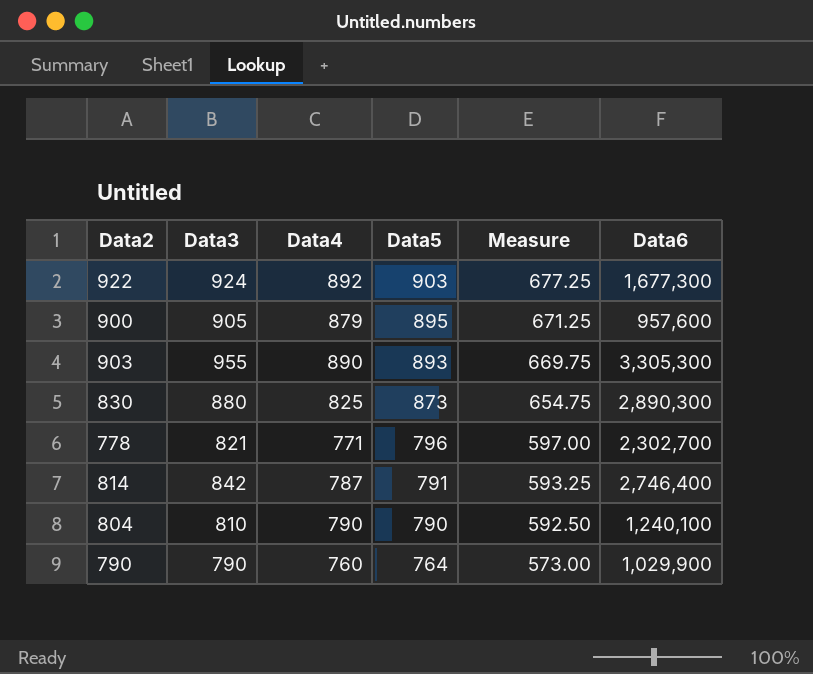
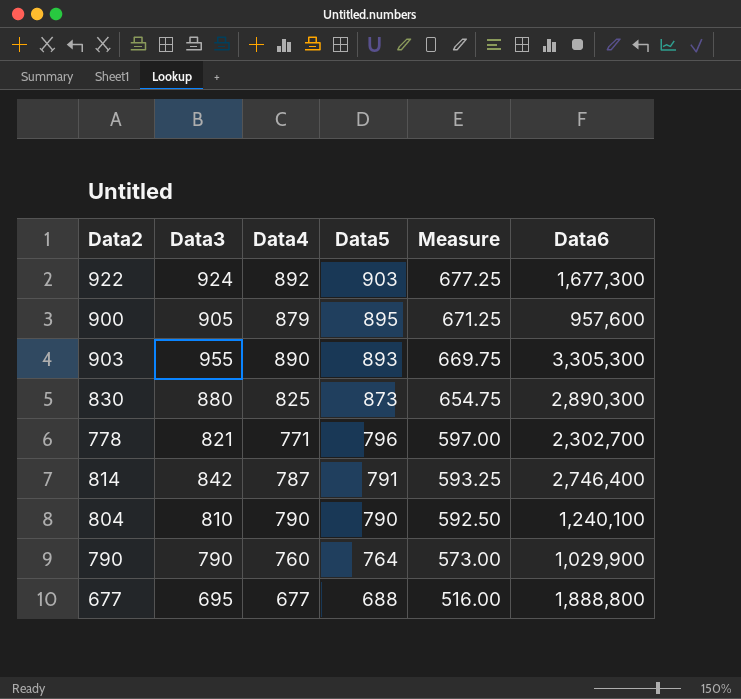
row 677: none -> 695 | 677 | 688 | 516.00 | 1,888,800

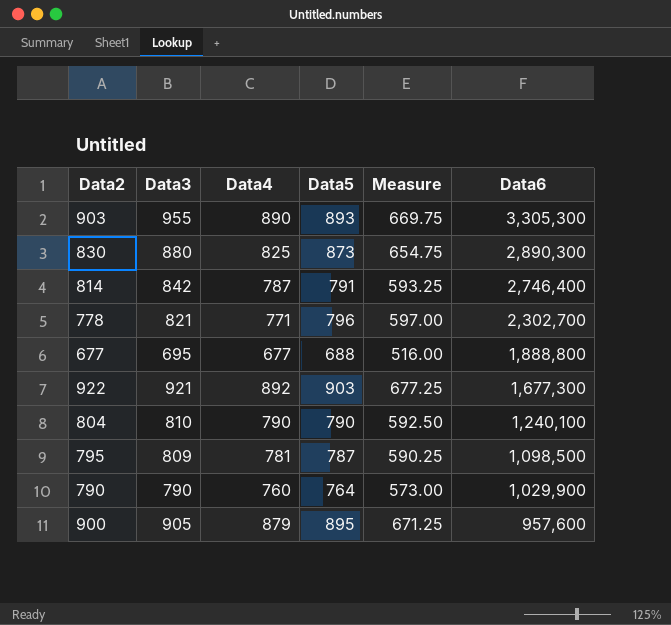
row order: Data5 descending -> Data6 descending
922 | Data3: 924 -> 921
row 795: none -> 809 | 781 | 787 | 590.25 | 1,098,500

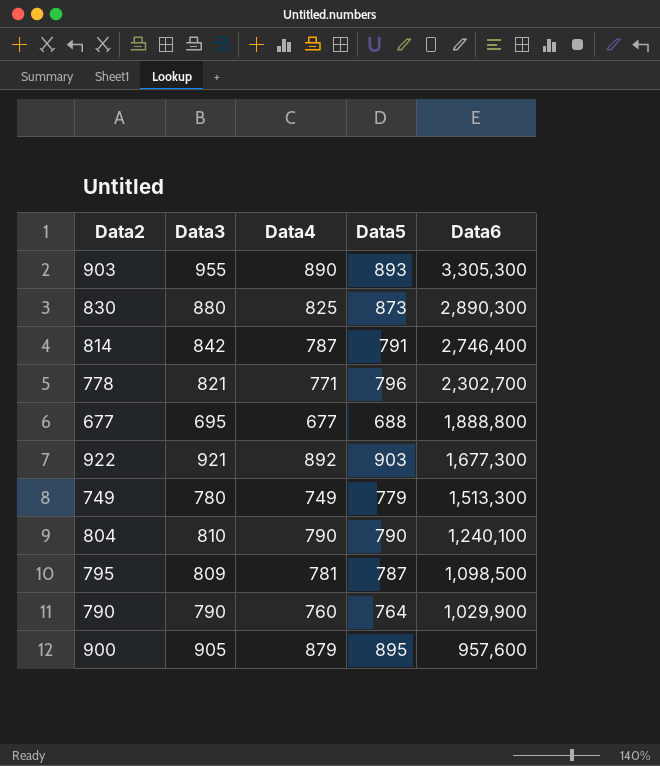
column Measure | formula: [Data5] * 0.75 -> none
row 749: none -> 780 | 749 | 779 | 1,513,300

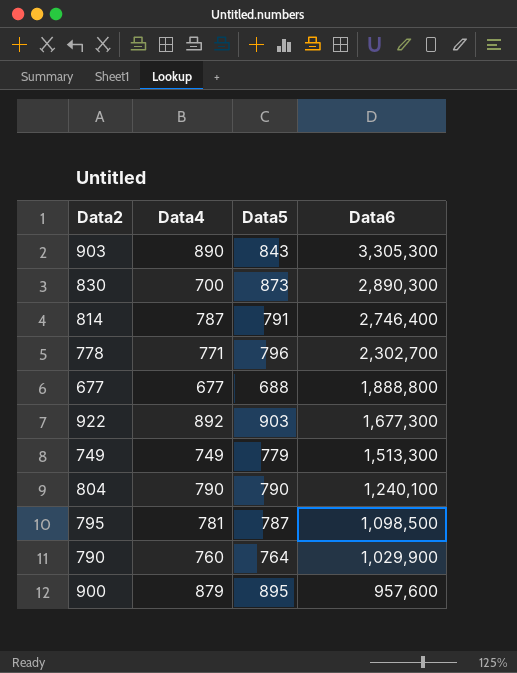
column Data3 | position: 2 -> none
903 | Data5: 893 -> 843
830 | Data4: 825 -> 700

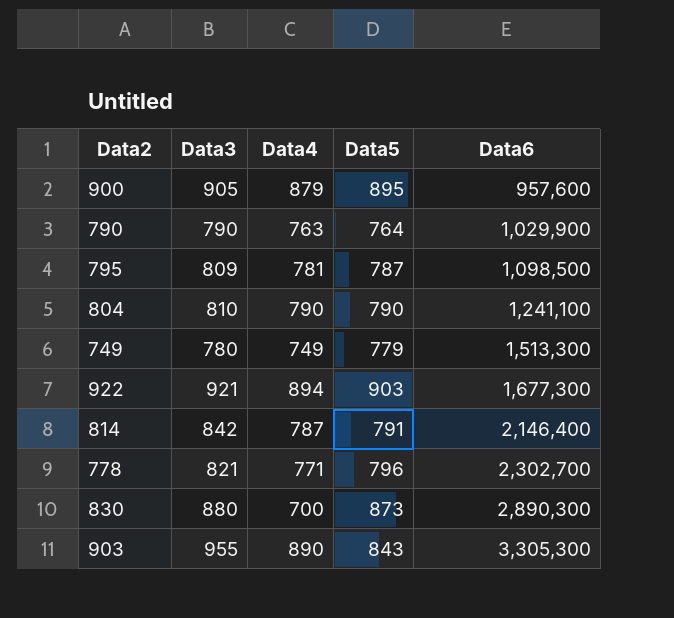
row order: Data6 descending -> Data6 ascending
column Data3 | position: none -> 2
row 677: 677 | 688 | 1,888,800 -> none
790 | Data4: 760 -> 763
804 | Data6: 1,240,100 -> 1,241,100
922 | Data4: 892 -> 894
814 | Data6: 2,746,400 -> 2,146,400

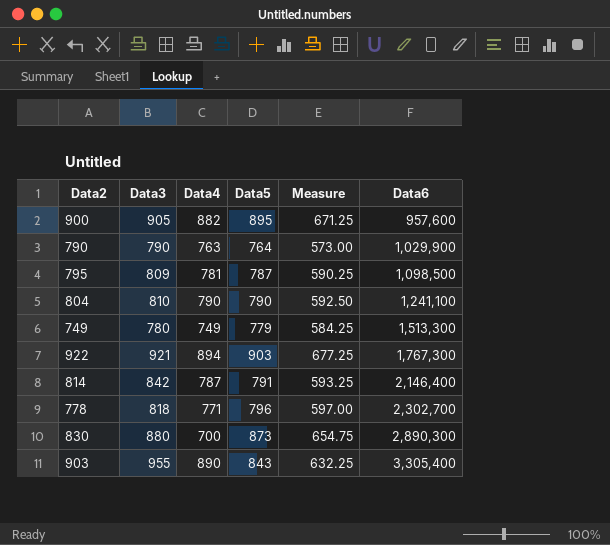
column Measure | formula: none -> [Data5] * 0.75
900 | Data4: 879 -> 882
922 | Data6: 1,677,300 -> 1,767,300
778 | Data3: 821 -> 818
903 | Data6: 3,305,300 -> 3,305,400

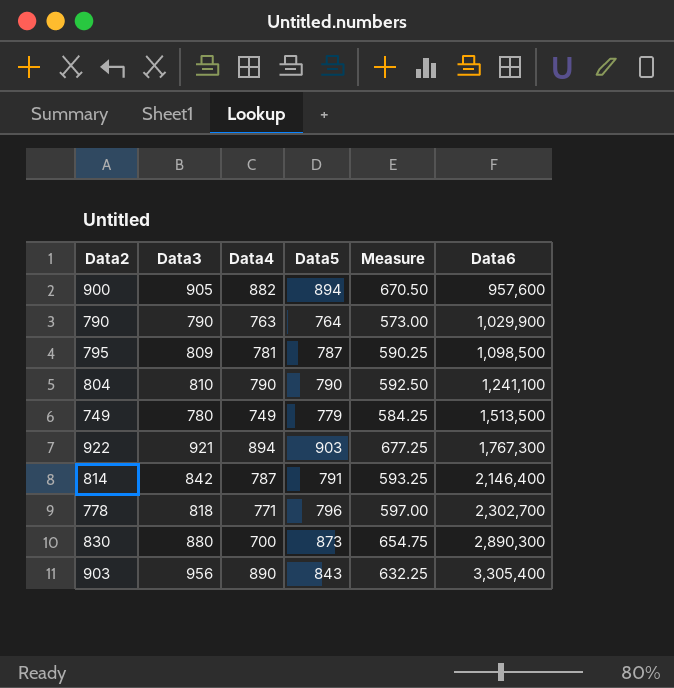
900 | Data5: 895 -> 894
900 | Measure: 671.25 -> 670.50
749 | Data6: 1,513,300 -> 1,513,500
903 | Data3: 955 -> 956

